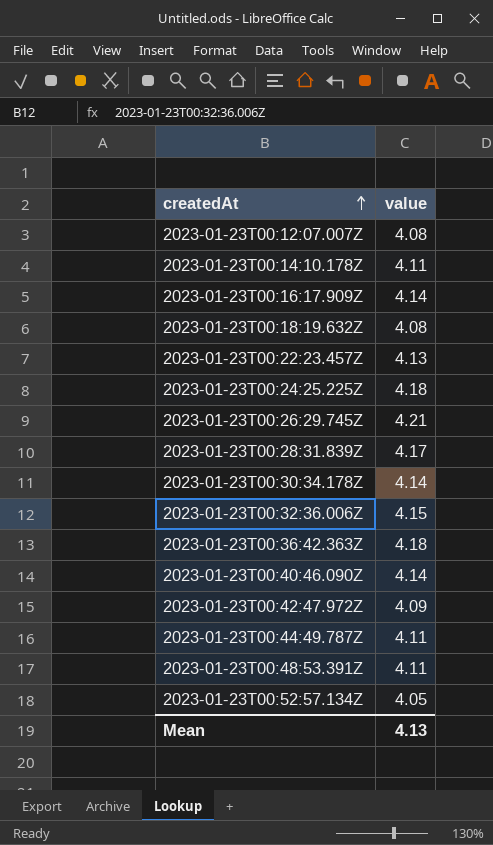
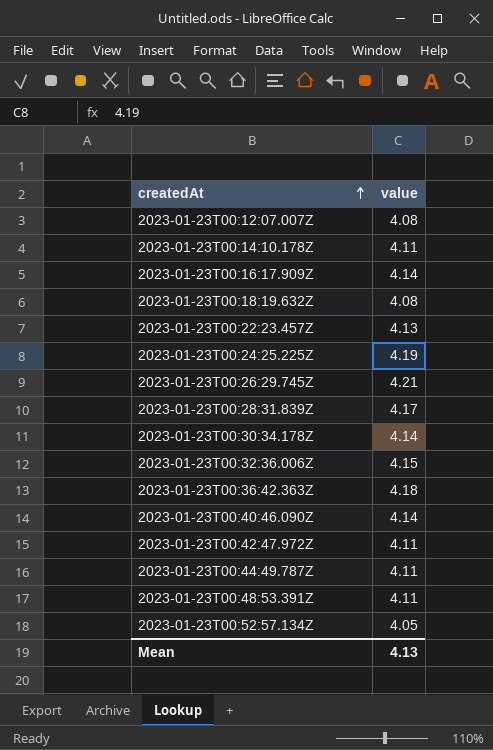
2023-01-23T00:24:25.225Z | value: 4.18 -> 4.19
2023-01-23T00:42:47.972Z | value: 4.09 -> 4.11

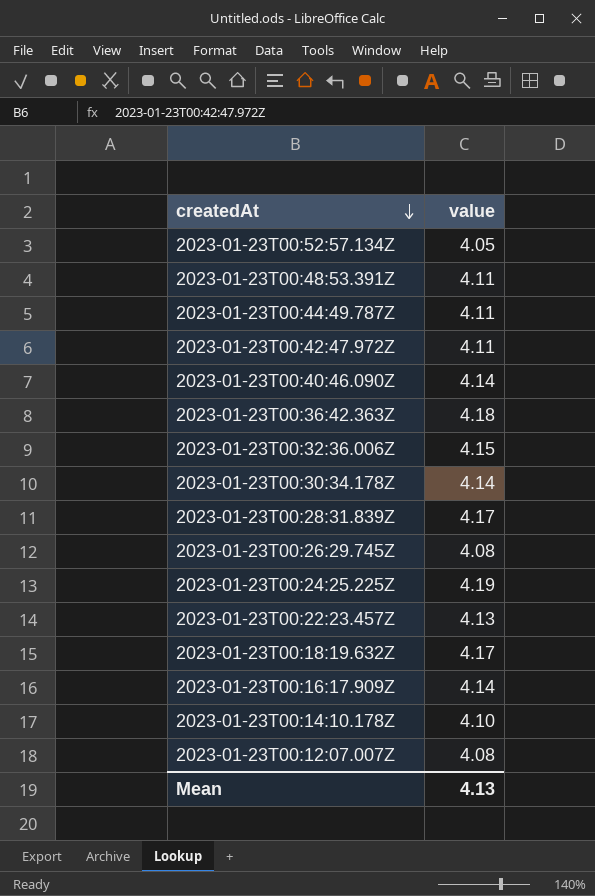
row order: createdAt ascending -> createdAt descending
2023-01-23T00:26:29.745Z | value: 4.21 -> 4.08
2023-01-23T00:18:19.632Z | value: 4.08 -> 4.17
2023-01-23T00:14:10.178Z | value: 4.11 -> 4.10

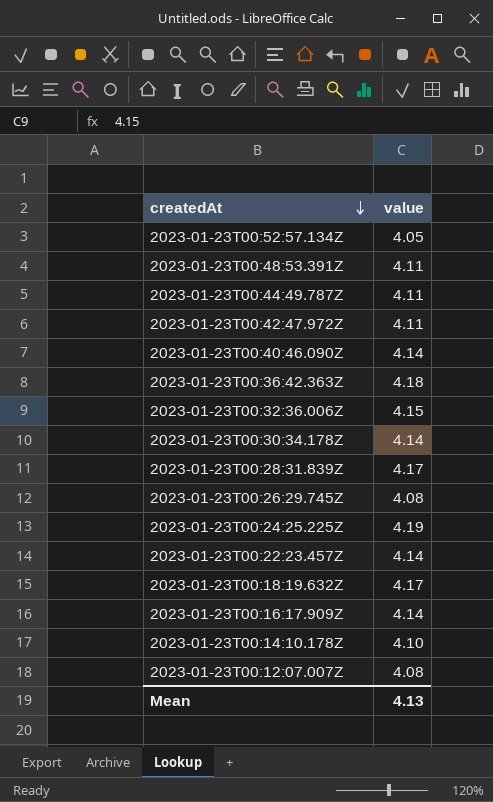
2023-01-23T00:22:23.457Z | value: 4.13 -> 4.14

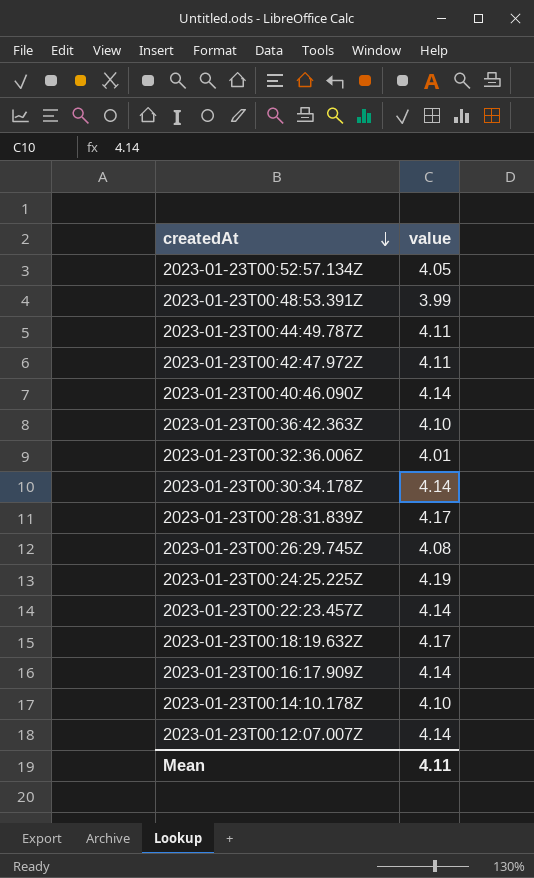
2023-01-23T00:48:53.391Z | value: 4.11 -> 3.99
2023-01-23T00:36:42.363Z | value: 4.18 -> 4.10
2023-01-23T00:32:36.006Z | value: 4.15 -> 4.01
2023-01-23T00:12:07.007Z | value: 4.08 -> 4.14
Mean | value: 4.13 -> 4.11

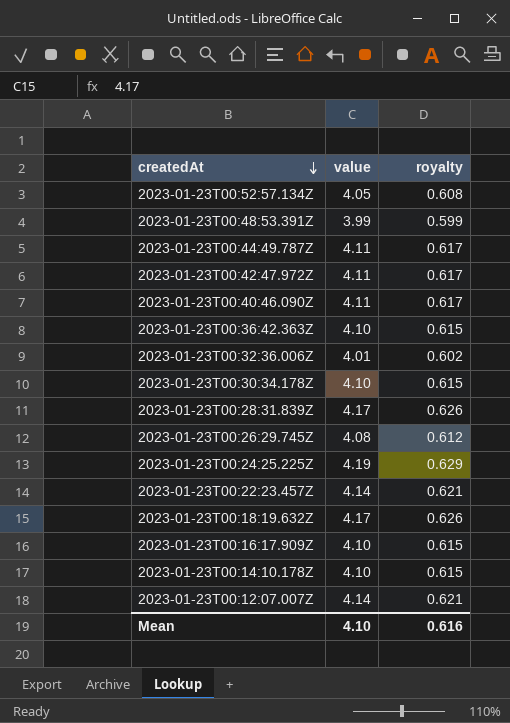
column royalty | formula: none -> [value] * 0.15
2023-01-23T00:40:46.090Z | value: 4.14 -> 4.11
2023-01-23T00:30:34.178Z | value: 4.14 -> 4.10
2023-01-23T00:16:17.909Z | value: 4.14 -> 4.10
Mean | value: 4.11 -> 4.10

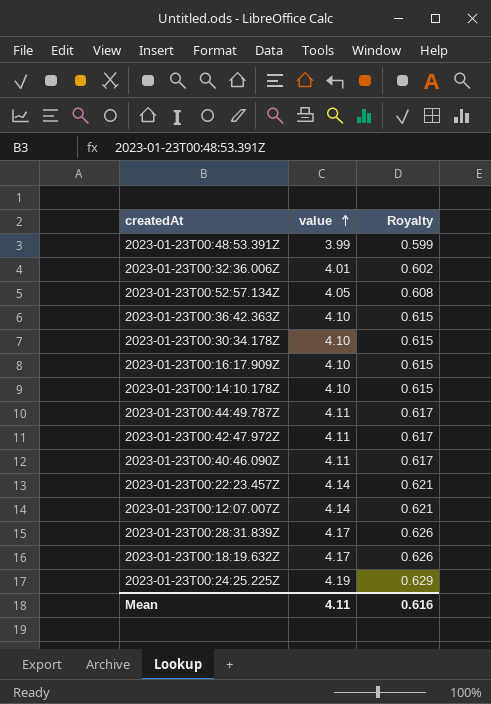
row order: createdAt descending -> value ascending
column name: royalty -> Royalty
row 2023-01-23T00:26:29.745Z: 4.08 | 0.612 -> none
Mean | value: 4.10 -> 4.11

